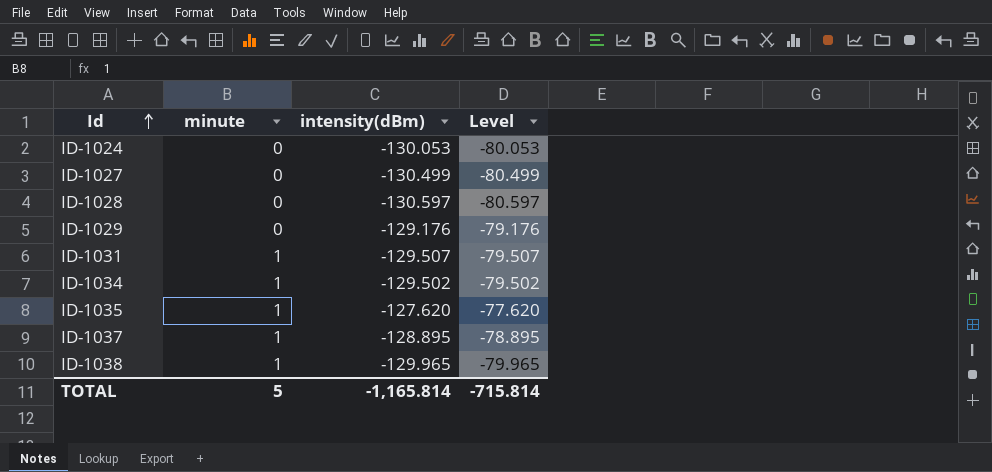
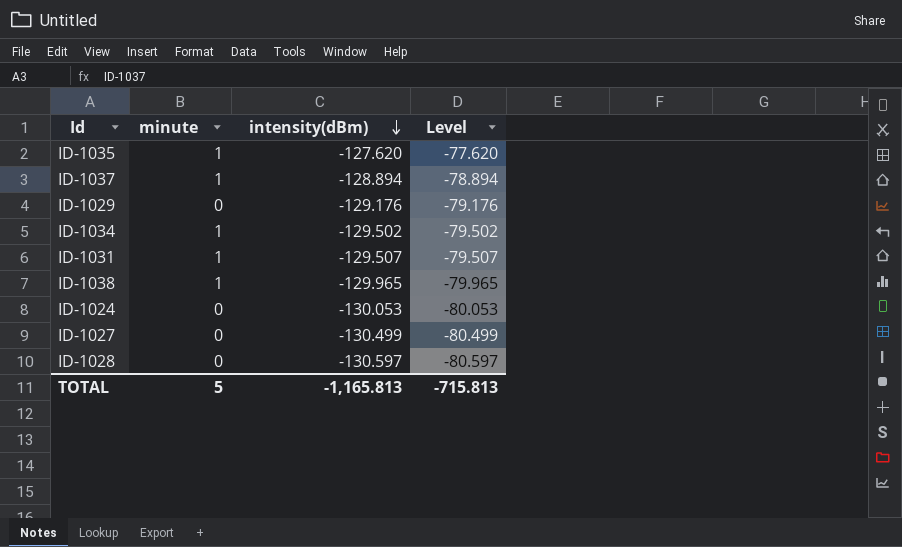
row order: Id ascending -> intensity(dBm) descending
ID-1037 | intensity(dBm): -128.895 -> -128.894
ID-1037 | Level: -78.895 -> -78.894
TOTAL | intensity(dBm): -1,165.814 -> -1,165.813
TOTAL | Level: -715.814 -> -715.813

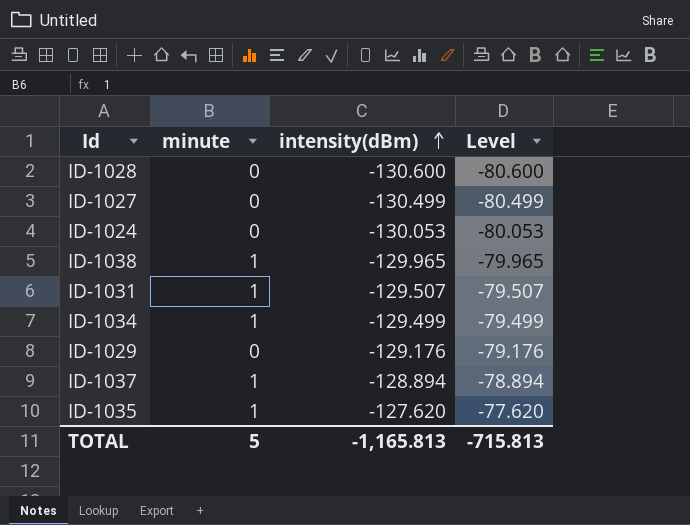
row order: intensity(dBm) descending -> intensity(dBm) ascending
ID-1028 | intensity(dBm): -130.597 -> -130.600
ID-1028 | Level: -80.597 -> -80.600
ID-1034 | intensity(dBm): -129.502 -> -129.499
ID-1034 | Level: -79.502 -> -79.499

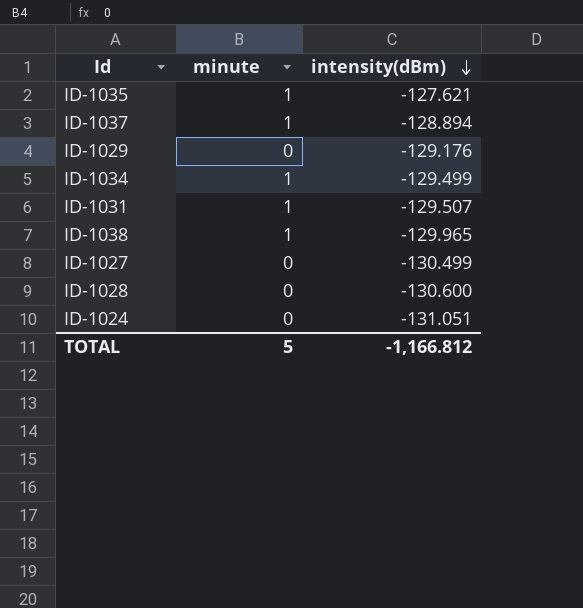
row order: intensity(dBm) ascending -> intensity(dBm) descending
column Level | formula: [intensity(dBm)] + 50 -> none
ID-1035 | intensity(dBm): -127.620 -> -127.621
ID-1024 | intensity(dBm): -130.053 -> -131.051
TOTAL | intensity(dBm): -1,165.813 -> -1,166.812

